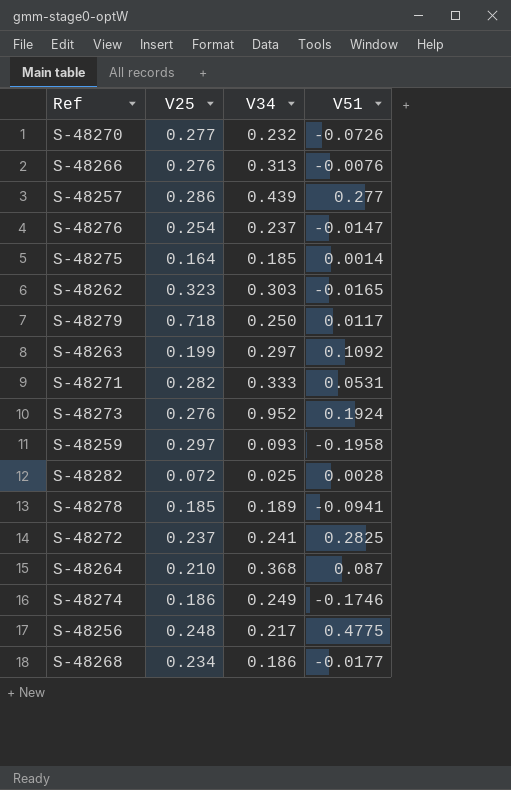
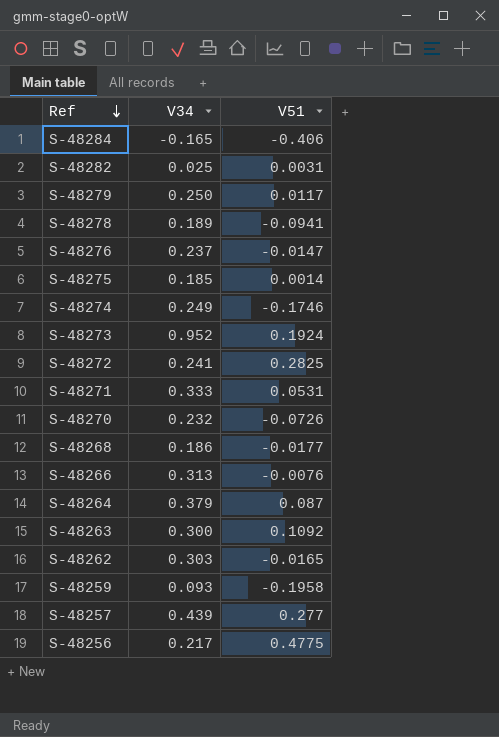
row order: none -> Ref descending
column V25 | position: 2 -> none
row S-48284: none -> -0.165 | -0.406
S-48282 | V51: 0.0028 -> 0.0031
S-48264 | V34: 0.368 -> 0.379
S-48263 | V34: 0.297 -> 0.300

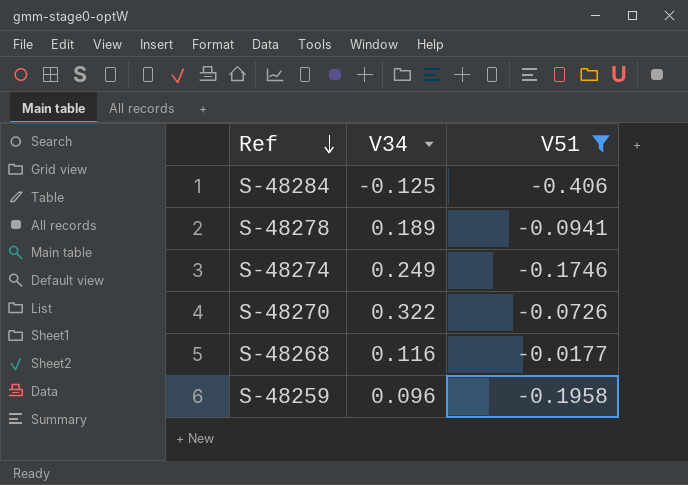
filter: none -> V51 <= -0.0177
S-48284 | V34: -0.165 -> -0.125
S-48270 | V34: 0.232 -> 0.322
S-48268 | V34: 0.186 -> 0.116
S-48259 | V34: 0.093 -> 0.096

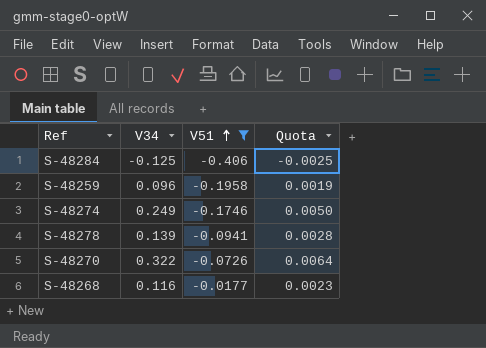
row order: Ref descending -> V51 ascending
column Quota | formula: none -> [V34] * 0.02
S-48278 | V34: 0.189 -> 0.139

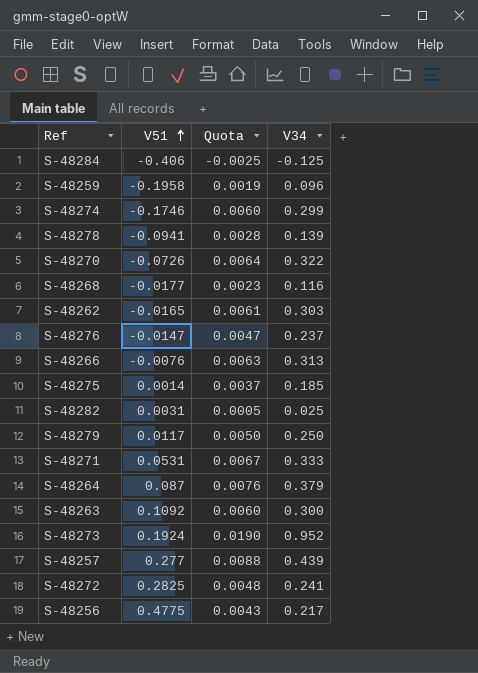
filter: V51 <= -0.0177 -> none
column V34 | position: 2 -> 4
S-48274 | Quota: 0.0050 -> 0.0060
S-48274 | V34: 0.249 -> 0.299

